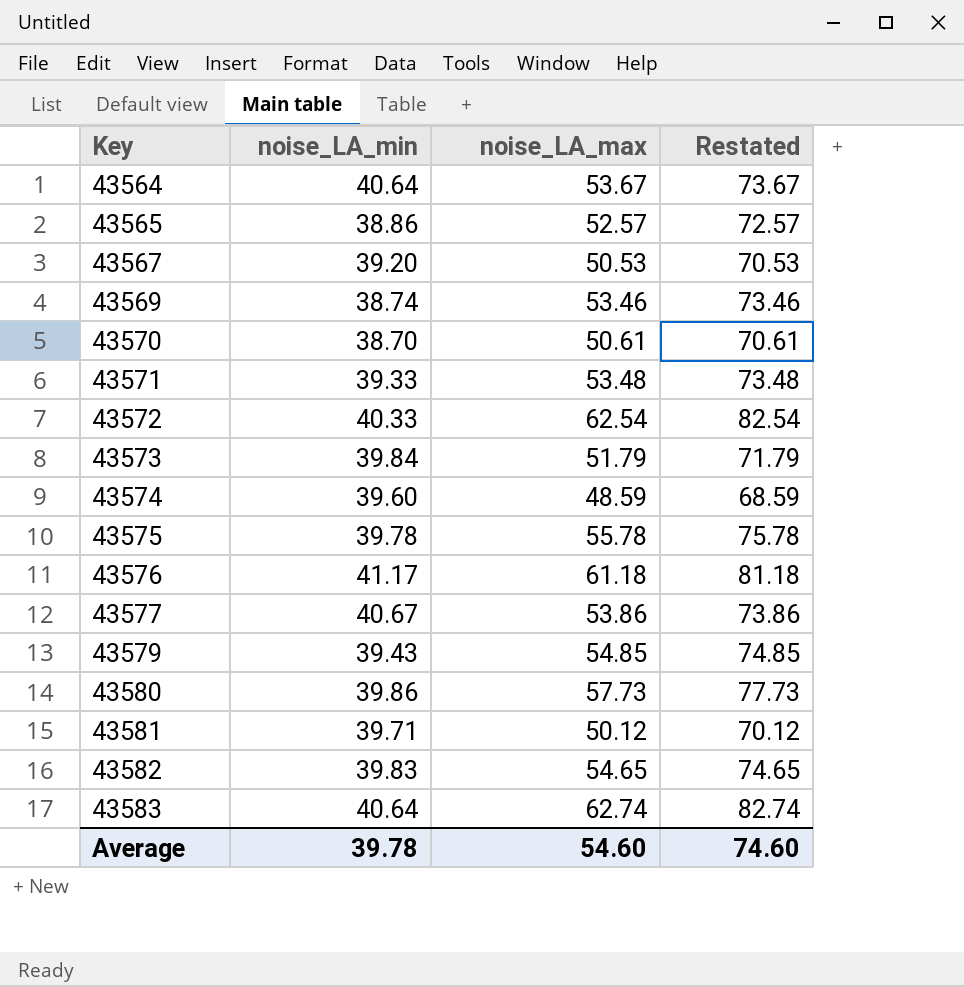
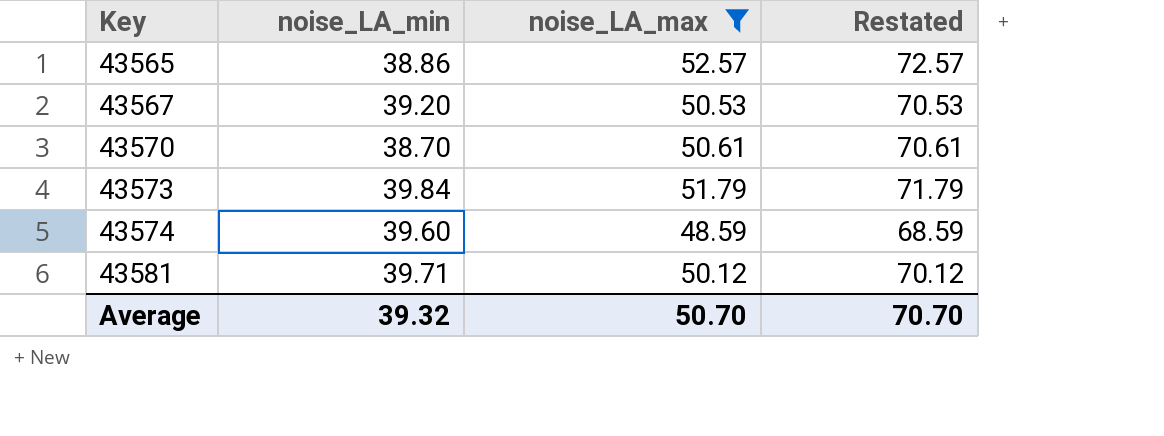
filter: none -> noise_LA_max <= 52.57
Average | noise_LA_min: 39.78 -> 39.32
Average | noise_LA_max: 54.60 -> 50.70
Average | Restated: 74.60 -> 70.70

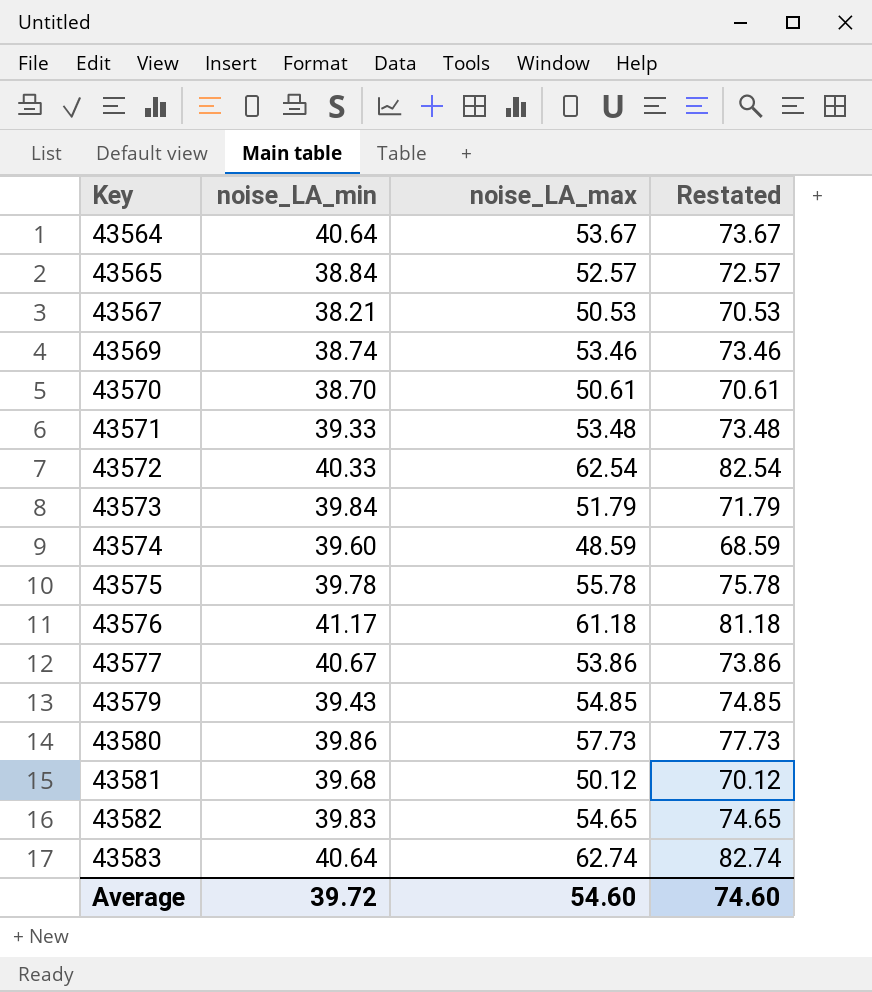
filter: noise_LA_max <= 52.57 -> none
43565 | noise_LA_min: 38.86 -> 38.84
43567 | noise_LA_min: 39.20 -> 38.21
43581 | noise_LA_min: 39.71 -> 39.68
Average | noise_LA_min: 39.32 -> 39.72
Average | noise_LA_max: 50.70 -> 54.60
Average | Restated: 70.70 -> 74.60

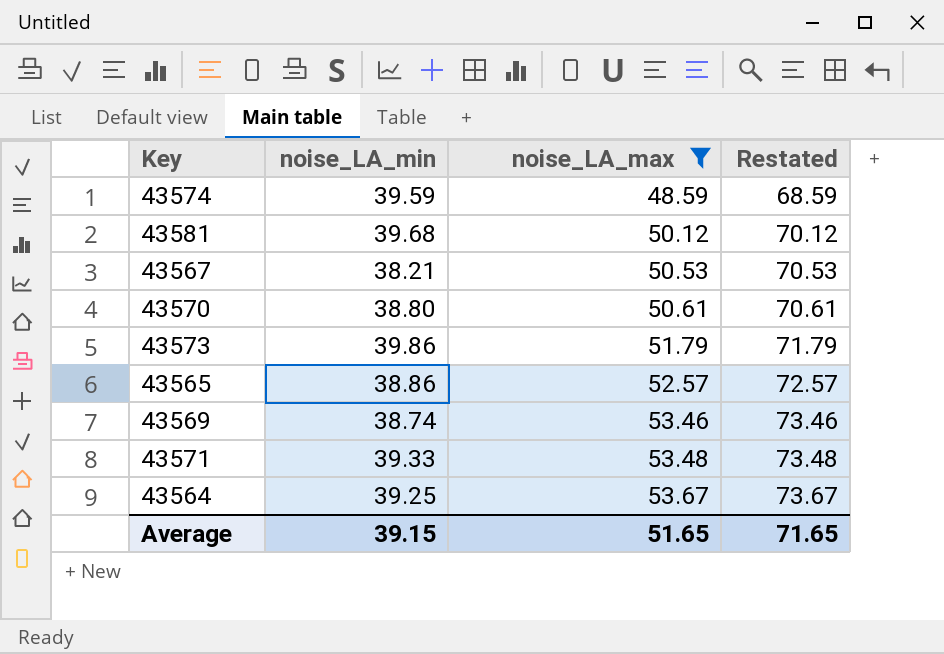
filter: none -> noise_LA_max <= 53.67
row order: Key ascending -> noise_LA_max ascending
43574 | noise_LA_min: 39.60 -> 39.59
43570 | noise_LA_min: 38.70 -> 38.80
43573 | noise_LA_min: 39.84 -> 39.86
43565 | noise_LA_min: 38.84 -> 38.86
43564 | noise_LA_min: 40.64 -> 39.25
Average | noise_LA_min: 39.72 -> 39.15
Average | noise_LA_max: 54.60 -> 51.65
Average | Restated: 74.60 -> 71.65

